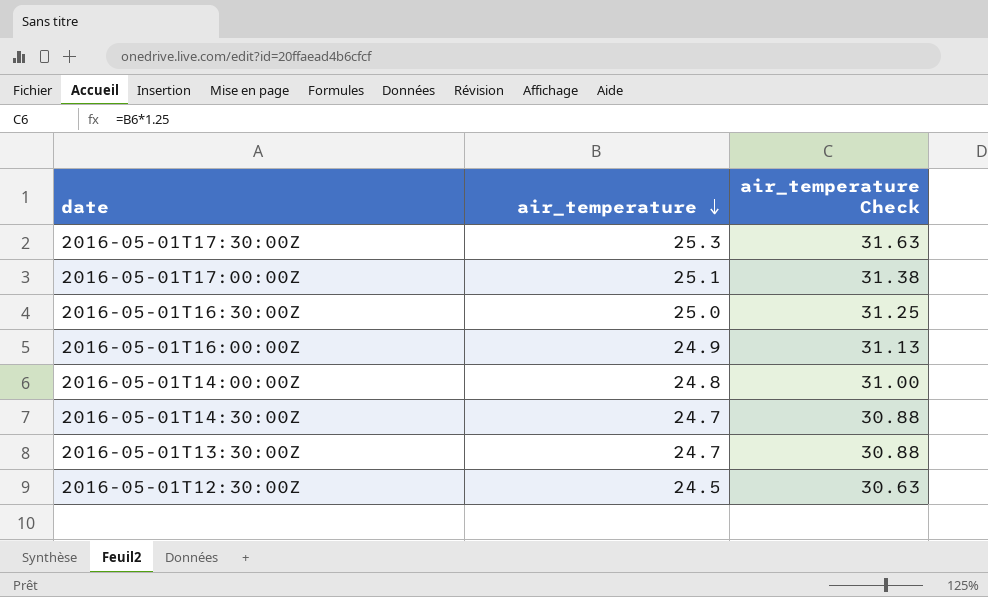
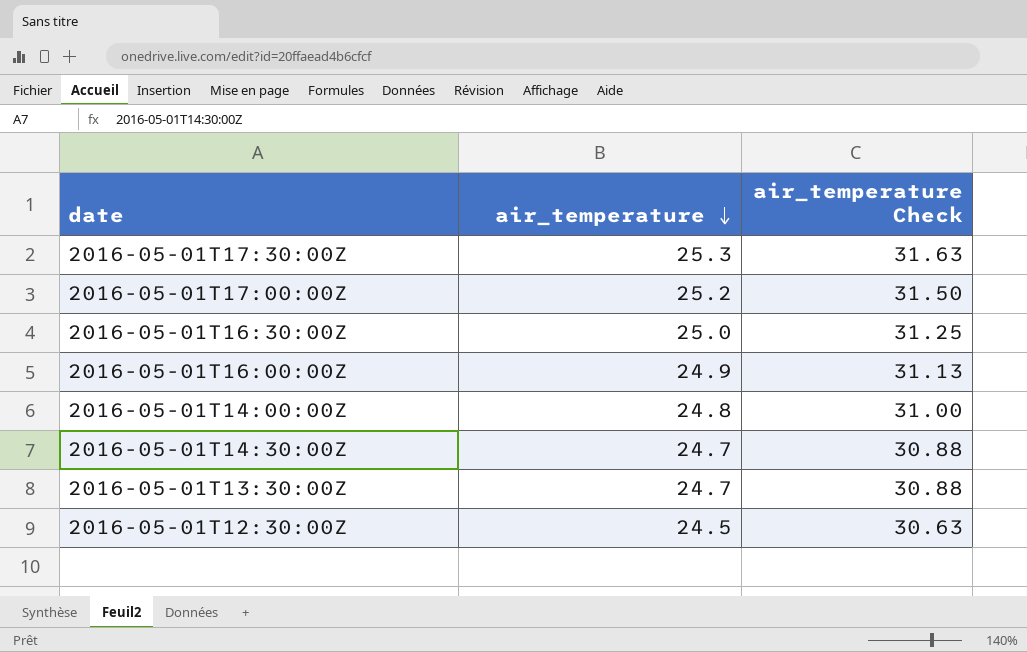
2016-05-01T17:00:00Z | air_temperature: 25.1 -> 25.2
2016-05-01T17:00:00Z | air_temperature Check: 31.38 -> 31.50

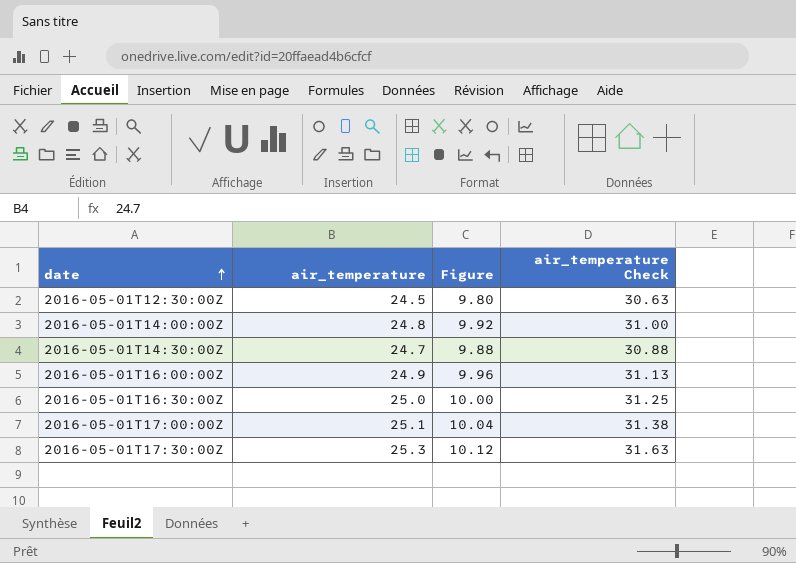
row order: air_temperature descending -> date ascending
column Figure | formula: none -> [air_temperature] * 0.4
row 2016-05-01T13:30:00Z: 24.7 | 30.88 -> none
2016-05-01T17:00:00Z | air_temperature: 25.2 -> 25.1
2016-05-01T17:00:00Z | air_temperature Check: 31.50 -> 31.38

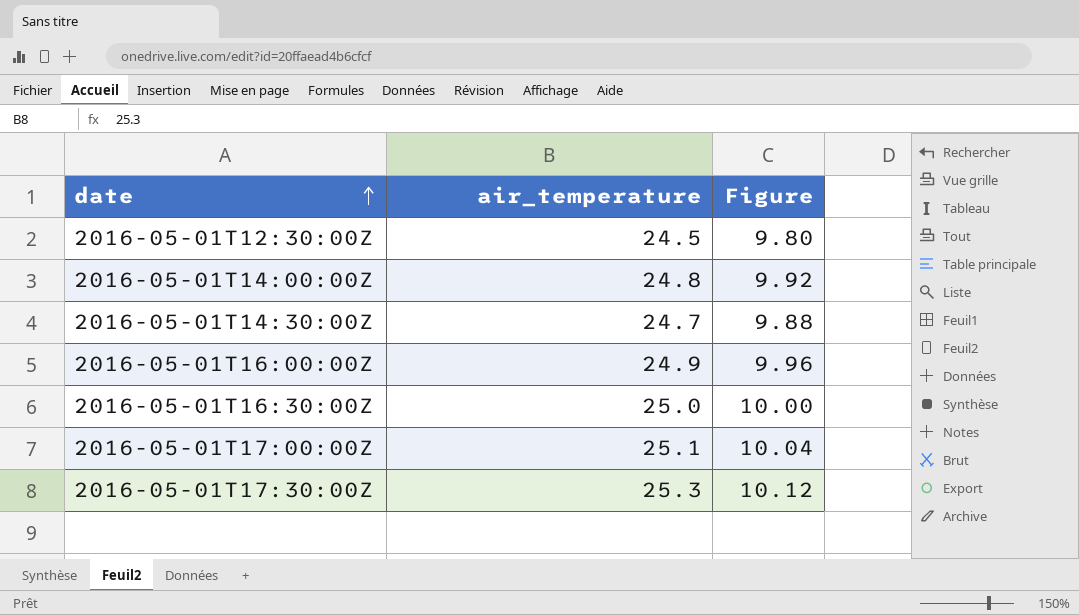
column air_temperature Check | formula: [air_temperature] * 1.25 -> none

